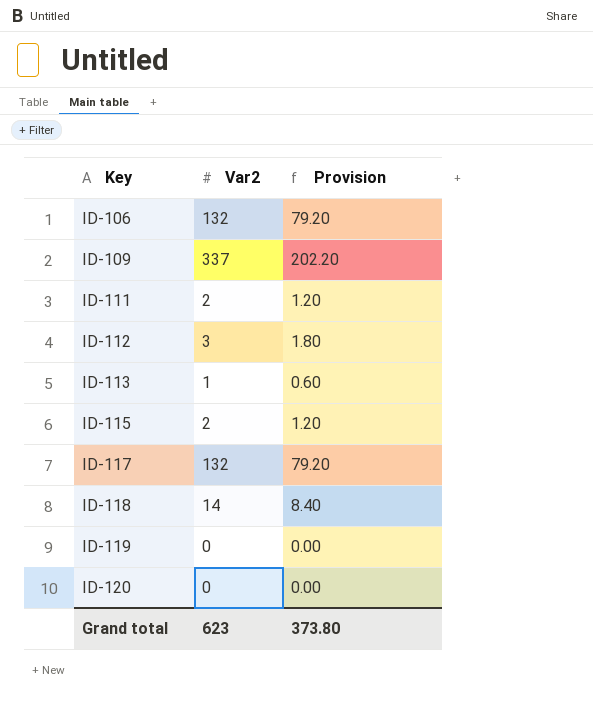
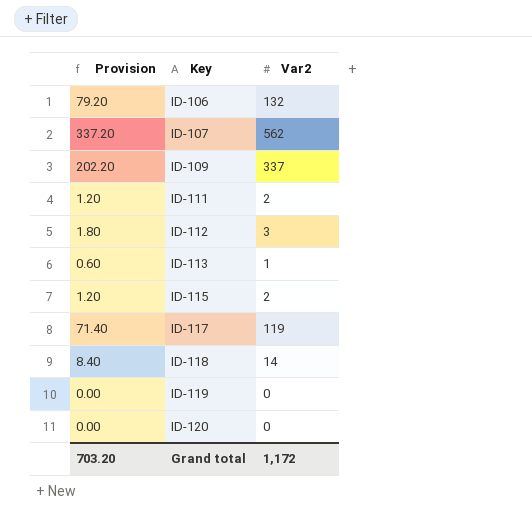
column Provision | position: 3 -> 1
row ID-107: none -> 337.20 | 562
ID-117 | Provision: 79.20 -> 71.40
ID-117 | Var2: 132 -> 119
Grand total | Provision: 373.80 -> 703.20
Grand total | Var2: 623 -> 1,172

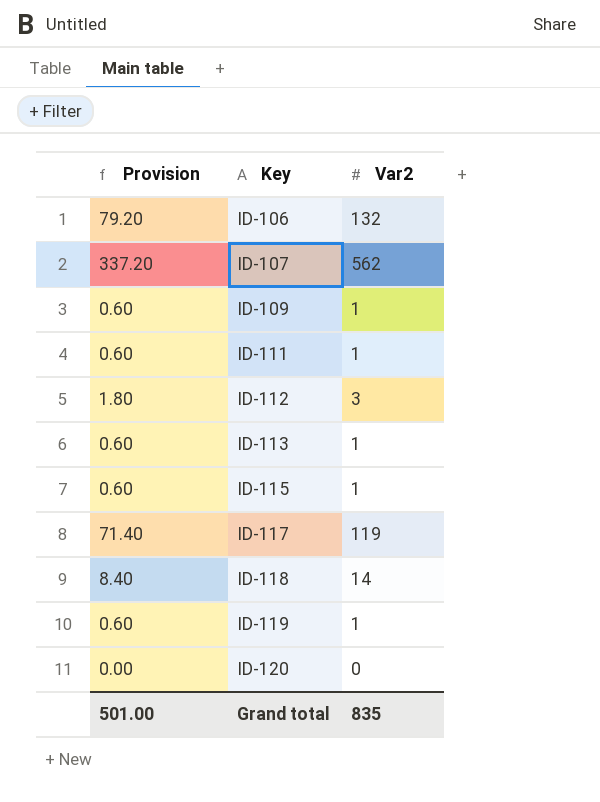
ID-109 | Provision: 202.20 -> 0.60
ID-109 | Var2: 337 -> 1
ID-111 | Provision: 1.20 -> 0.60
ID-111 | Var2: 2 -> 1
ID-115 | Provision: 1.20 -> 0.60
ID-115 | Var2: 2 -> 1
ID-119 | Provision: 0.00 -> 0.60
ID-119 | Var2: 0 -> 1
Grand total | Provision: 703.20 -> 501.00
Grand total | Var2: 1,172 -> 835

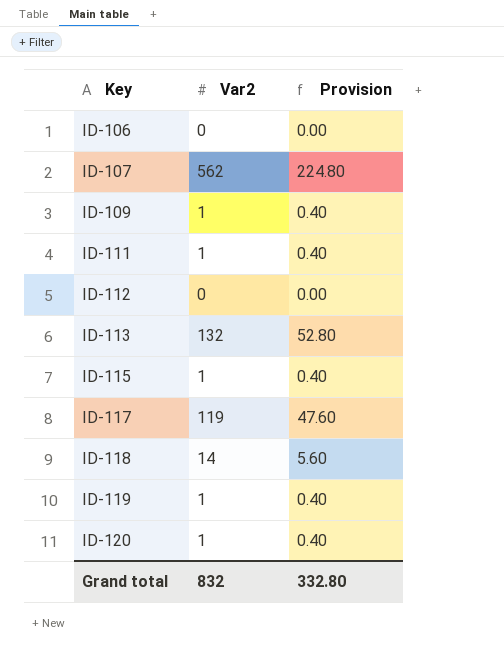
column Provision | formula: [Var2] * 0.6 -> [Var2] * 0.4
column Provision | position: 1 -> 3
ID-106 | Var2: 132 -> 0
ID-112 | Var2: 3 -> 0
ID-113 | Var2: 1 -> 132
ID-120 | Var2: 0 -> 1
Grand total | Var2: 835 -> 832
Grand total | Provision: 501.00 -> 332.80

